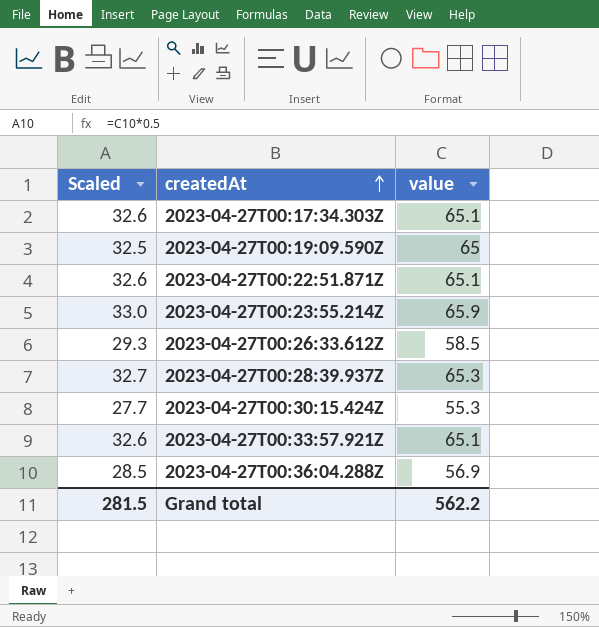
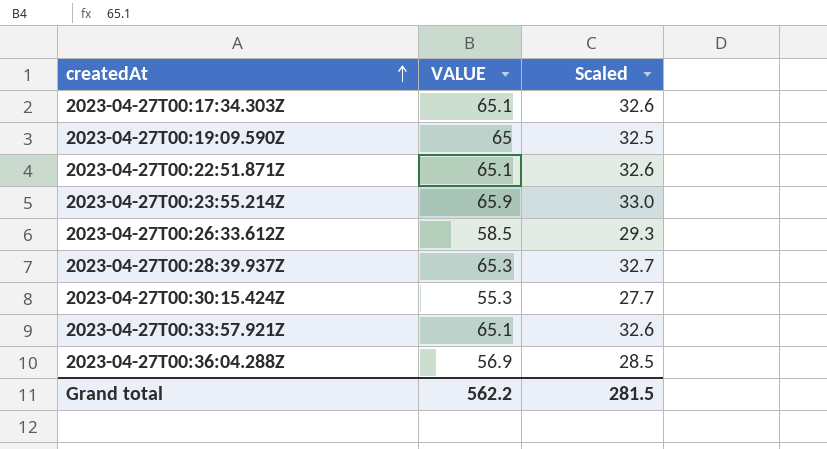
column name: value -> VALUE
column Scaled | position: 1 -> 3

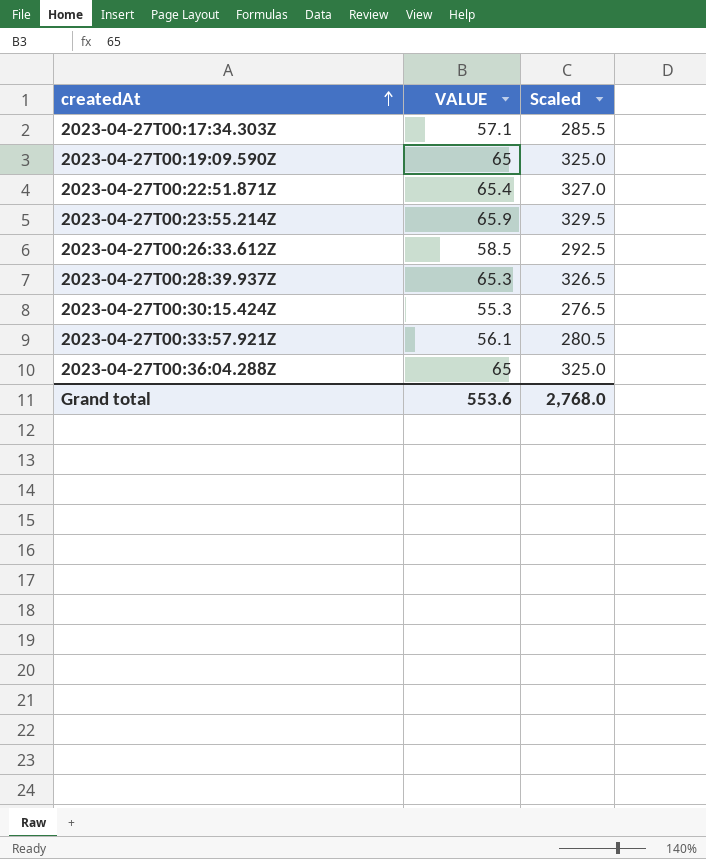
column Scaled | formula: [VALUE] * 0.5 -> [VALUE] * 5
2023-04-27T00:17:34.303Z | VALUE: 65.1 -> 57.1
2023-04-27T00:22:51.871Z | VALUE: 65.1 -> 65.4
2023-04-27T00:33:57.921Z | VALUE: 65.1 -> 56.1
2023-04-27T00:36:04.288Z | VALUE: 56.9 -> 65
Grand total | VALUE: 562.2 -> 553.6
Grand total | Scaled: 281.5 -> 2,768.0

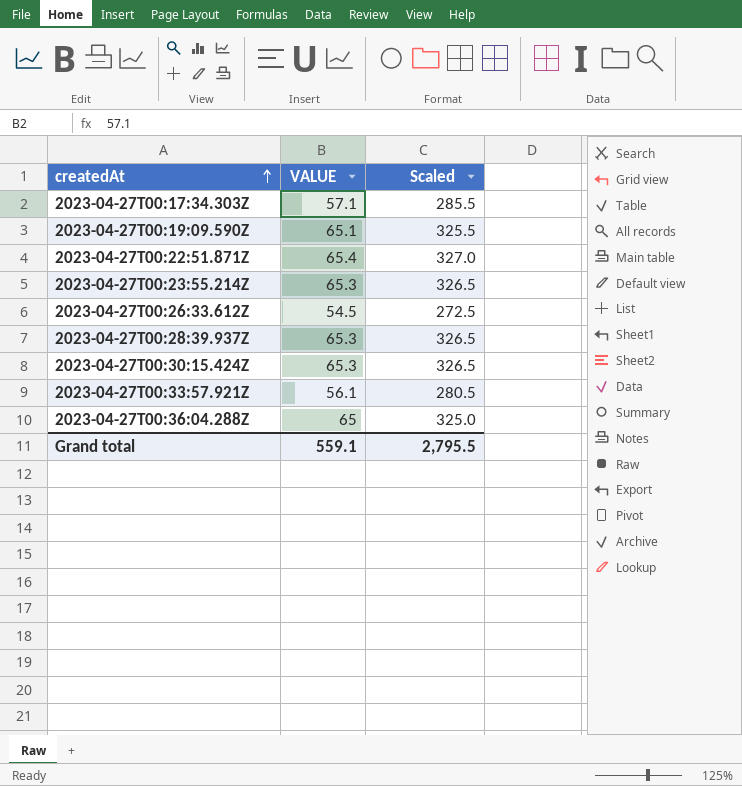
2023-04-27T00:19:09.590Z | VALUE: 65 -> 65.1
2023-04-27T00:19:09.590Z | Scaled: 325.0 -> 325.5
2023-04-27T00:23:55.214Z | VALUE: 65.9 -> 65.3
2023-04-27T00:23:55.214Z | Scaled: 329.5 -> 326.5
2023-04-27T00:26:33.612Z | VALUE: 58.5 -> 54.5
2023-04-27T00:26:33.612Z | Scaled: 292.5 -> 272.5
2023-04-27T00:30:15.424Z | VALUE: 55.3 -> 65.3
2023-04-27T00:30:15.424Z | Scaled: 276.5 -> 326.5
Grand total | VALUE: 553.6 -> 559.1
Grand total | Scaled: 2,768.0 -> 2,795.5

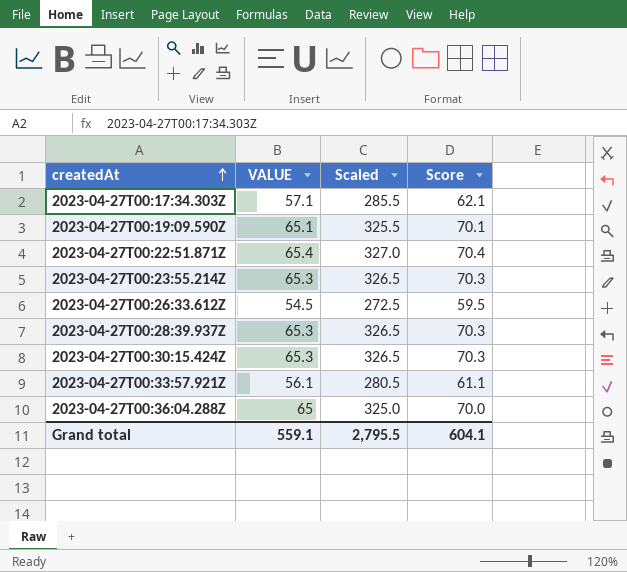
column Score | formula: none -> [VALUE] + 5

